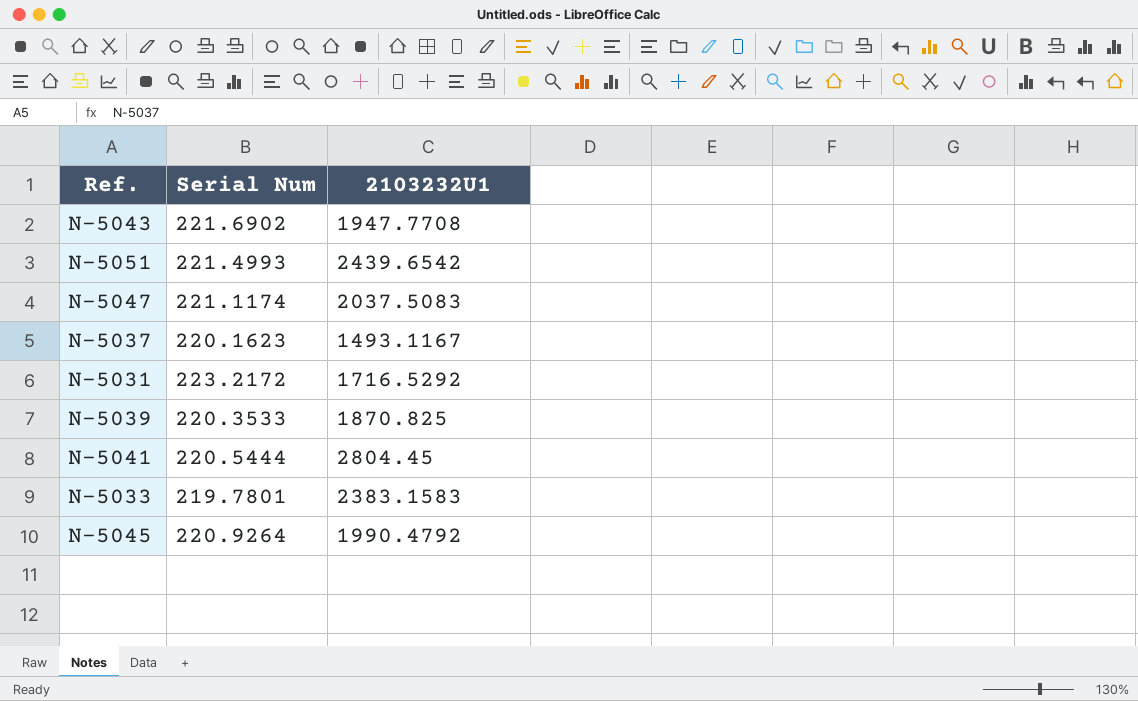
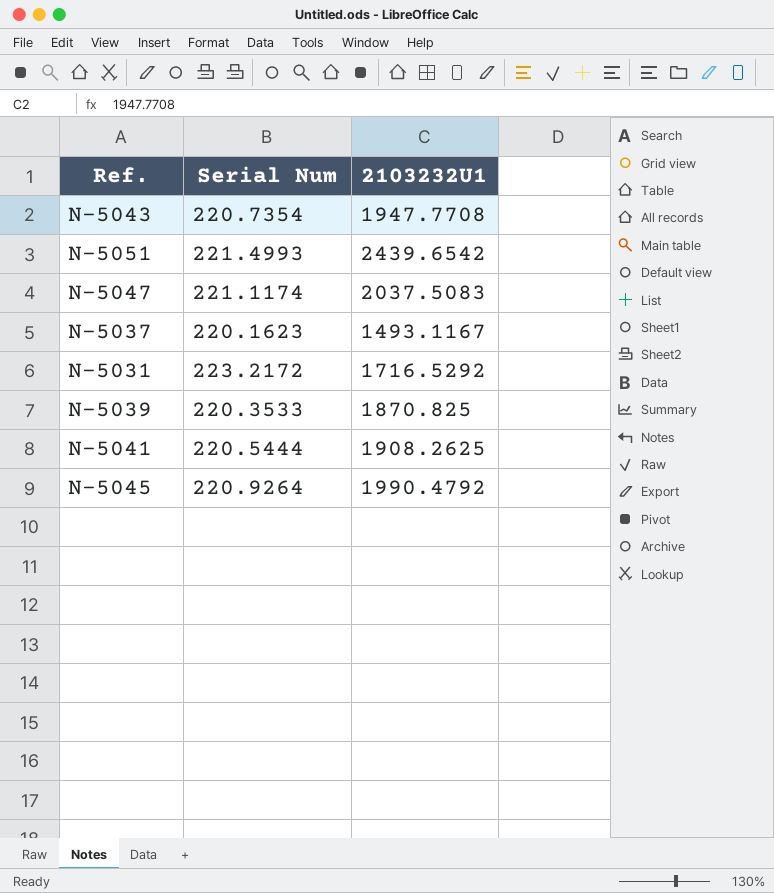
row N-5033: 219.7801 | 2383.1583 -> none
N-5043 | Serial Num: 221.6902 -> 220.7354
N-5041 | 2103232U1: 2804.45 -> 1908.2625

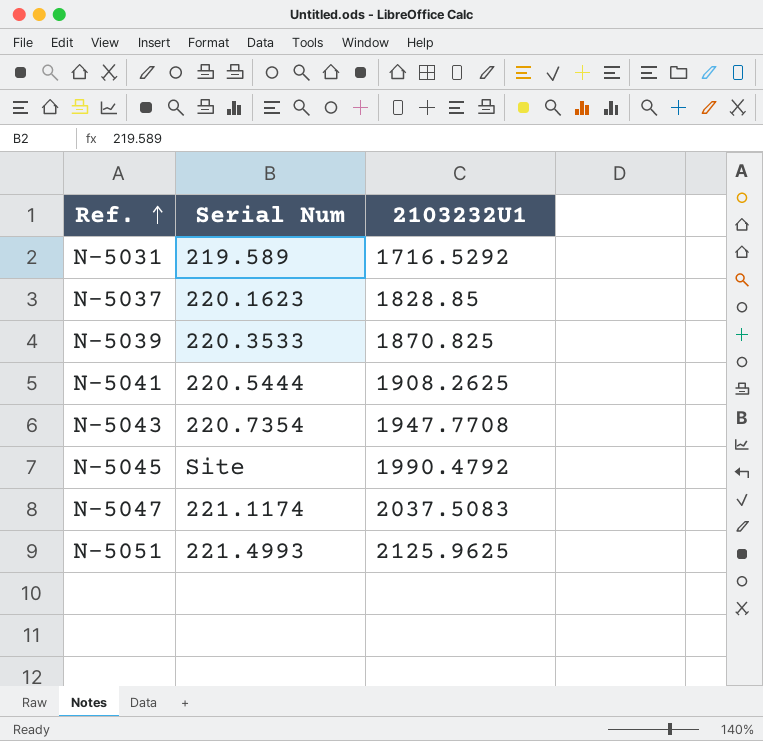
row order: none -> Ref. ascending
N-5031 | Serial Num: 223.2172 -> 219.589
N-5037 | 2103232U1: 1493.1167 -> 1828.85
N-5045 | Serial Num: 220.9264 -> Site
N-5051 | 2103232U1: 2439.6542 -> 2125.9625

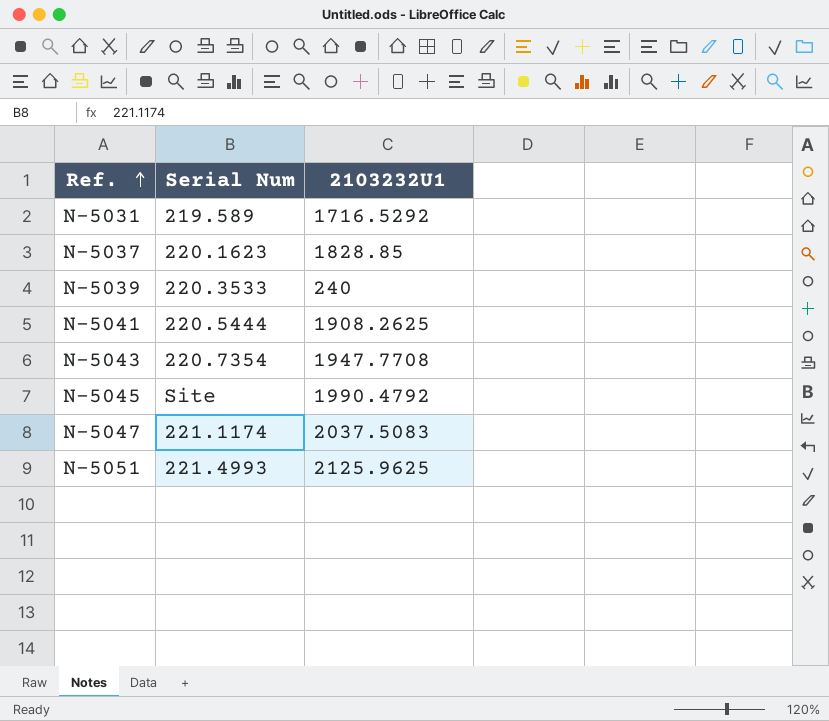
N-5039 | 2103232U1: 1870.825 -> 240

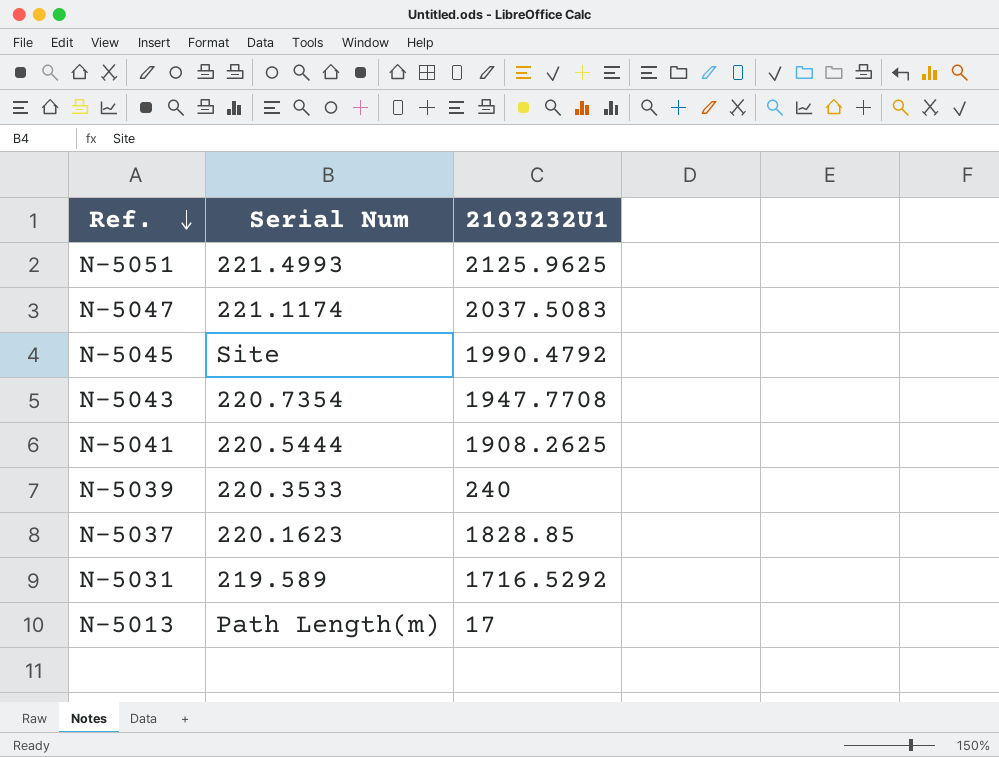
row order: Ref. ascending -> Ref. descending
row N-5013: none -> Path Length(m) | 17

